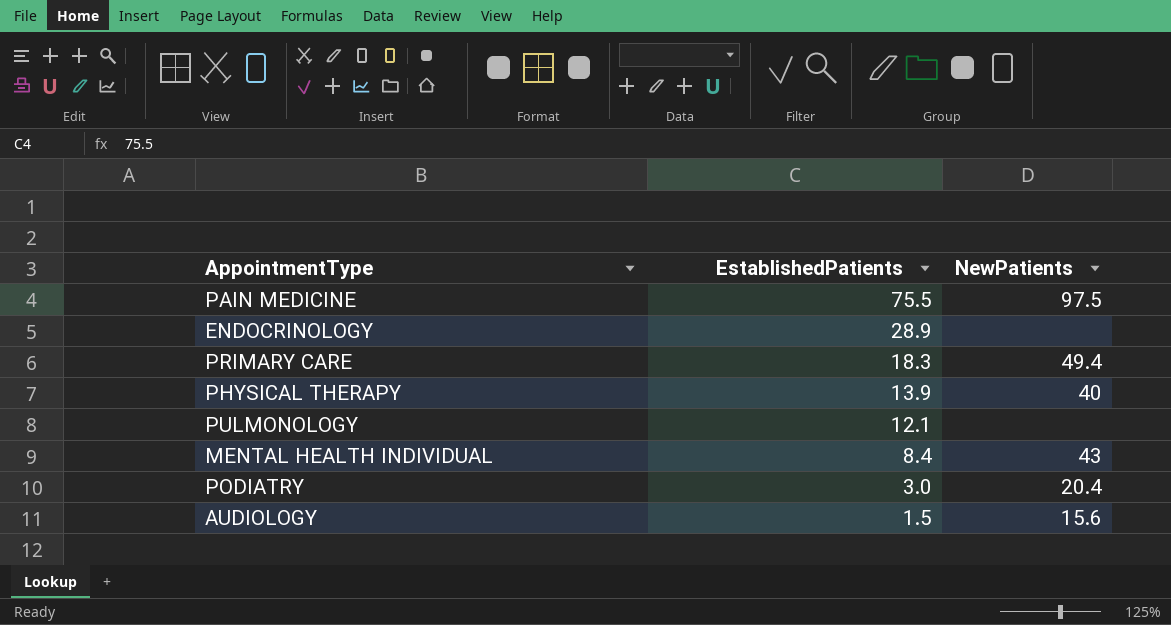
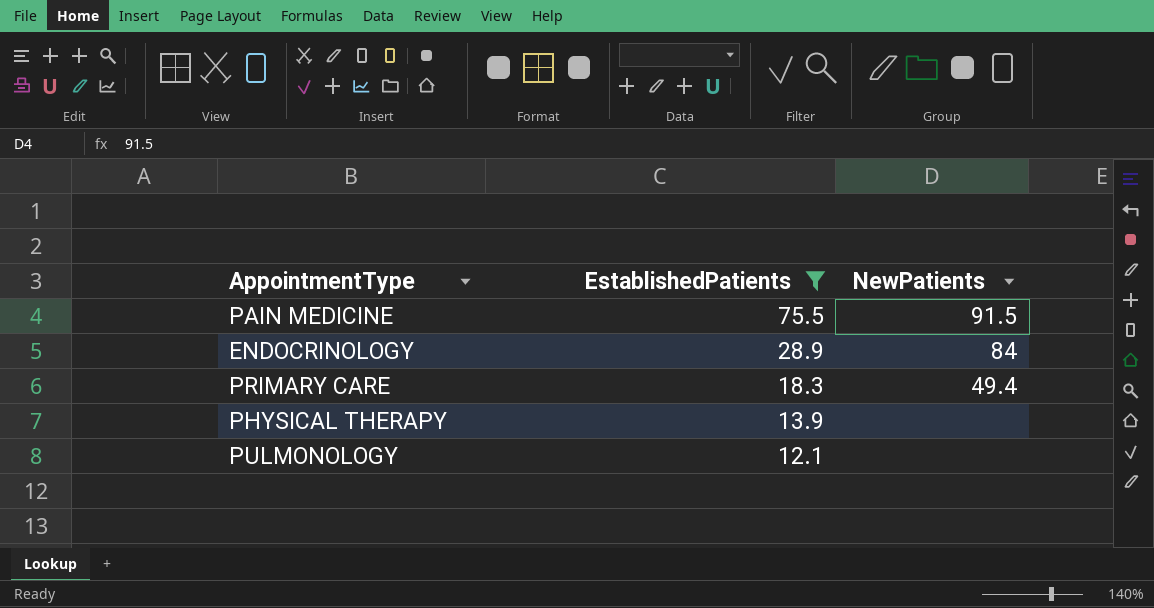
filter: none -> EstablishedPatients >= 12.1
PAIN MEDICINE | NewPatients: 97.5 -> 91.5
ENDOCRINOLOGY | NewPatients: none -> 84
PHYSICAL THERAPY | NewPatients: 40 -> none

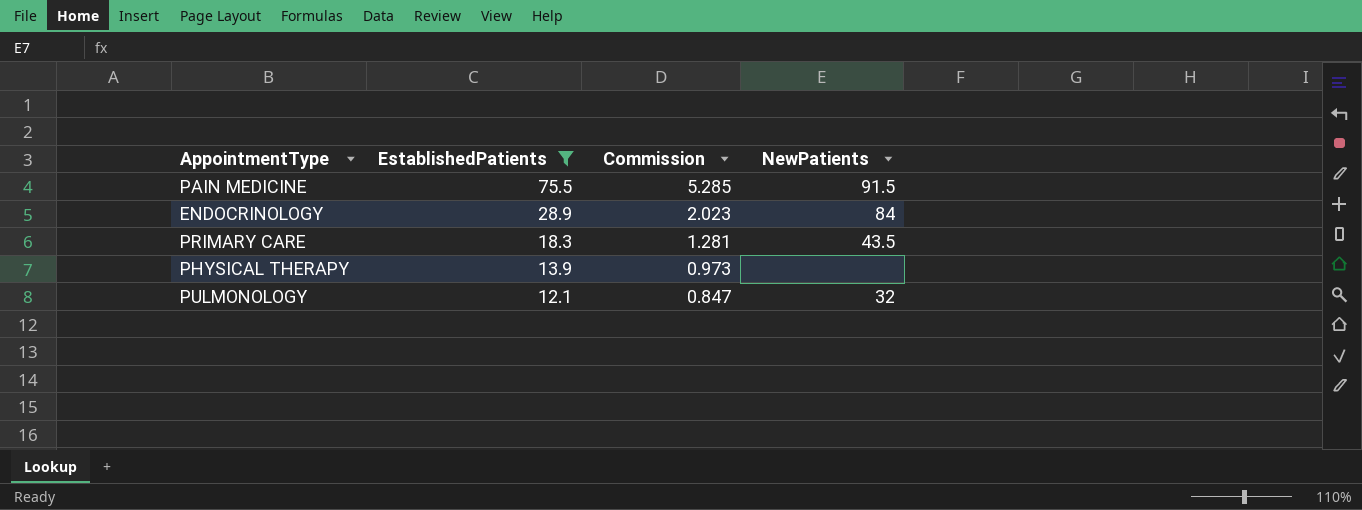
column Commission | formula: none -> [EstablishedPatients] * 0.07
PRIMARY CARE | NewPatients: 49.4 -> 43.5
PULMONOLOGY | NewPatients: none -> 32

